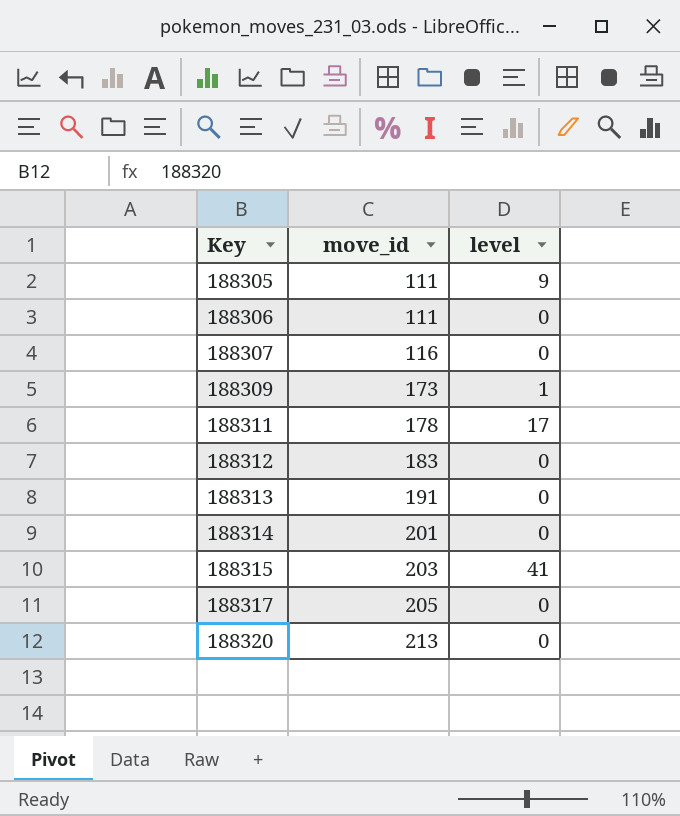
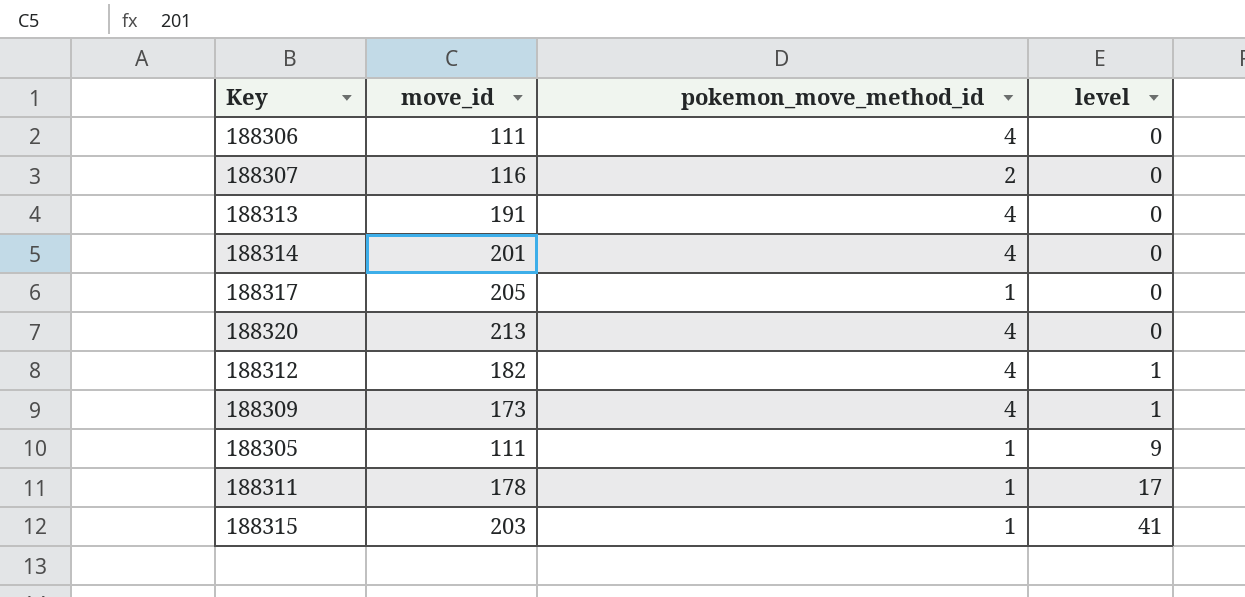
row order: Key ascending -> level ascending
column pokemon_move_method_id | position: none -> 3
188312 | move_id: 183 -> 182
188312 | level: 0 -> 1

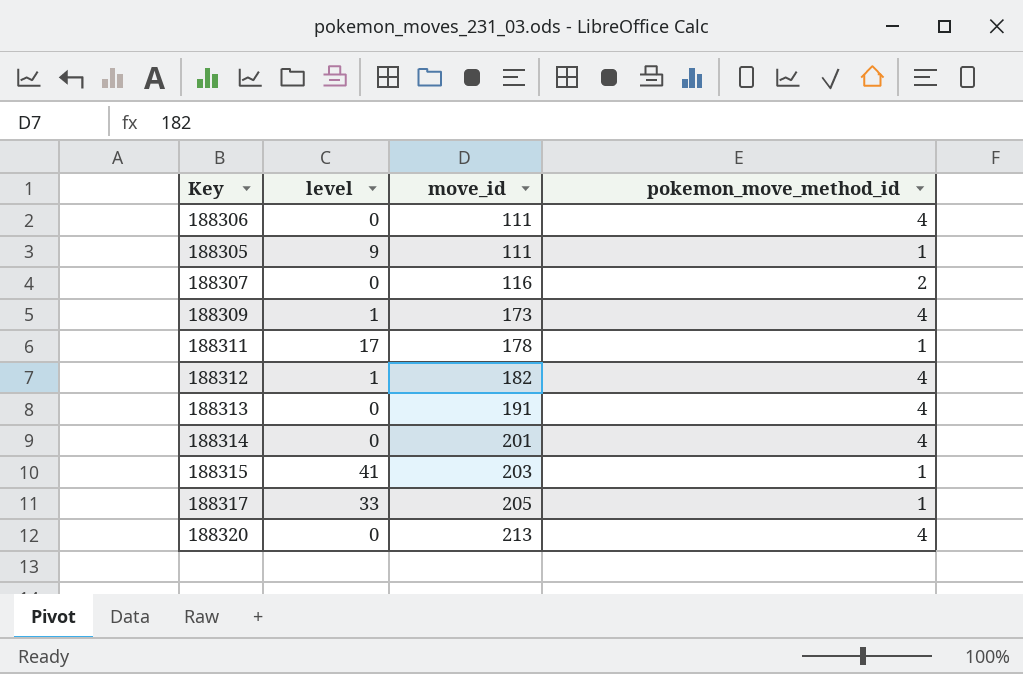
row order: level ascending -> move_id ascending
column level | position: 4 -> 2
188317 | level: 0 -> 33

